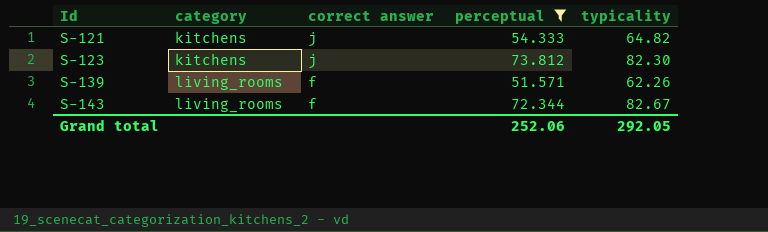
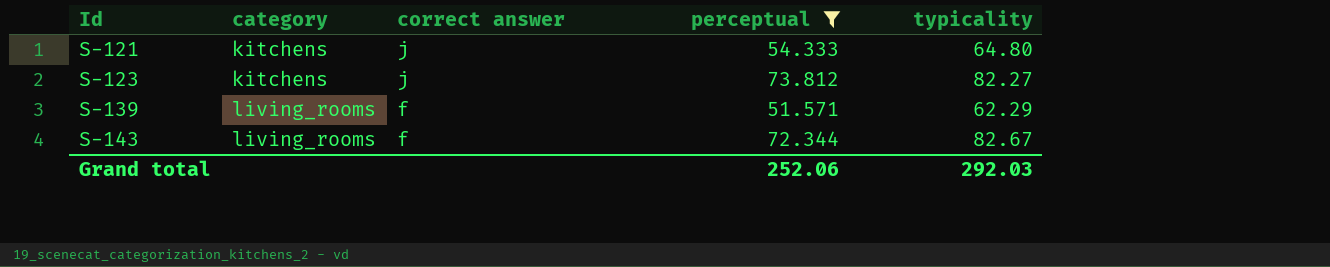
S-121 | typicality: 64.82 -> 64.80
S-123 | typicality: 82.30 -> 82.27
S-139 | typicality: 62.26 -> 62.29
Grand total | typicality: 292.05 -> 292.03

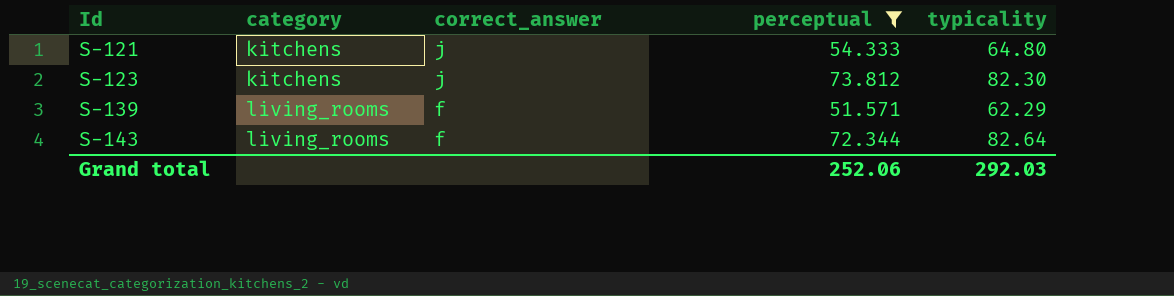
column name: correct answer -> correct_answer
S-123 | typicality: 82.27 -> 82.30
S-143 | typicality: 82.67 -> 82.64

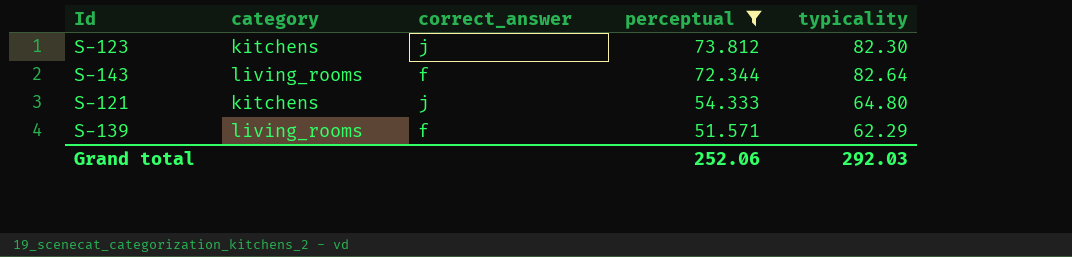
row order: Id ascending -> perceptual descending

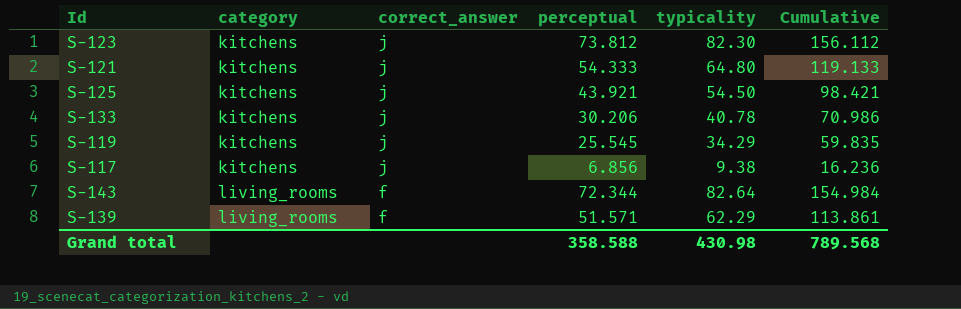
filter: perceptual >= 51.571 -> none
row order: perceptual descending -> category ascending
column Cumulative | formula: none -> [perceptual] + [typicality]
Grand total | perceptual: 252.06 -> 358.588
Grand total | typicality: 292.03 -> 430.98

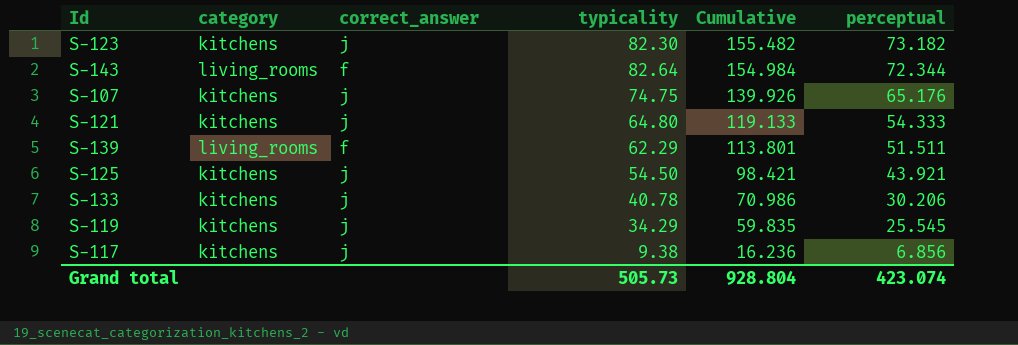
row order: category ascending -> Cumulative descending
column perceptual | position: 4 -> 6
S-123 | Cumulative: 156.112 -> 155.482
S-123 | perceptual: 73.812 -> 73.182
row S-107: none -> kitchens | j | 74.75 | 139.926 | 65.176
S-139 | Cumulative: 113.861 -> 113.801
S-139 | perceptual: 51.571 -> 51.511
Grand total | typicality: 430.98 -> 505.73
Grand total | Cumulative: 789.568 -> 928.804
Grand total | perceptual: 358.588 -> 423.074

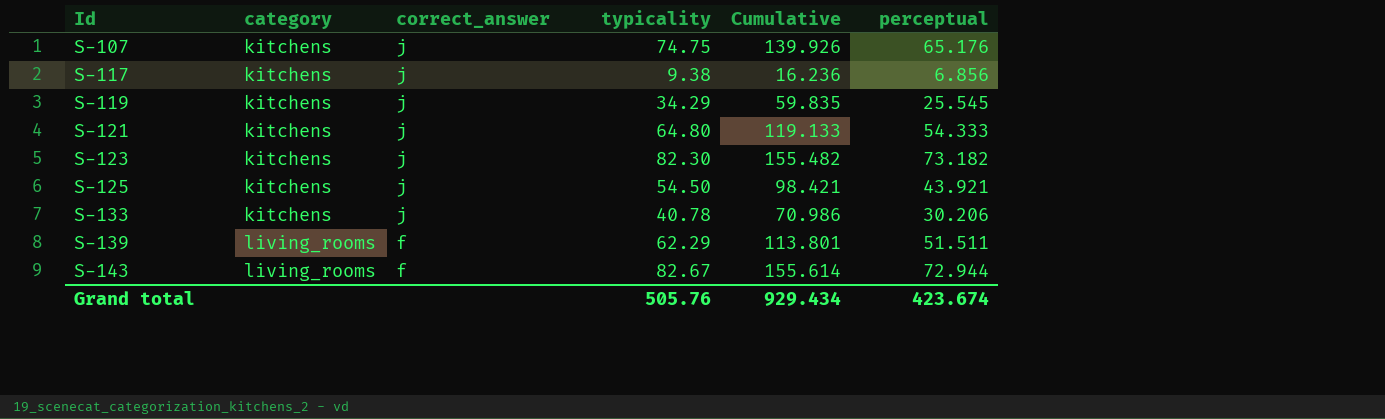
row order: Cumulative descending -> Id ascending
S-143 | typicality: 82.64 -> 82.67
S-143 | Cumulative: 154.984 -> 155.614
S-143 | perceptual: 72.344 -> 72.944
Grand total | typicality: 505.73 -> 505.76
Grand total | Cumulative: 928.804 -> 929.434
Grand total | perceptual: 423.074 -> 423.674

